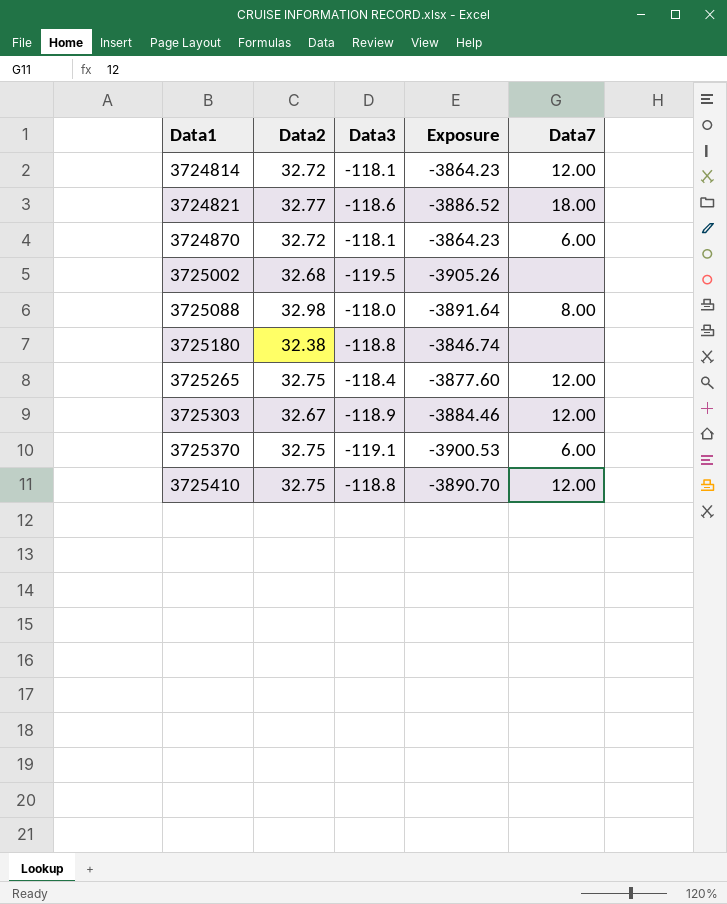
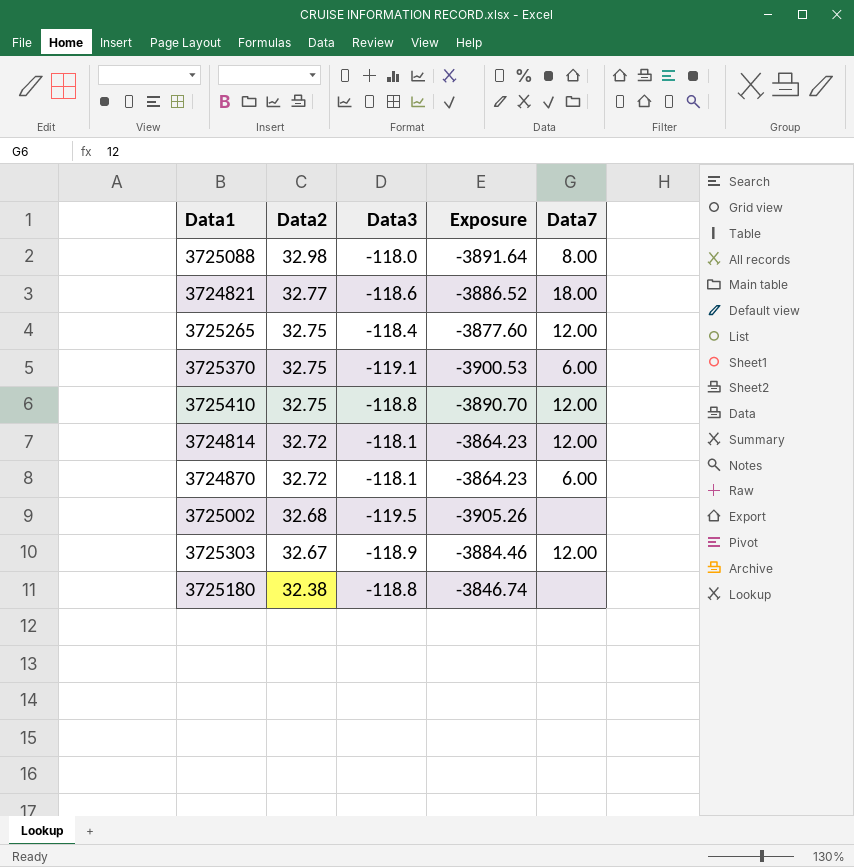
row order: Data1 ascending -> Data2 descending

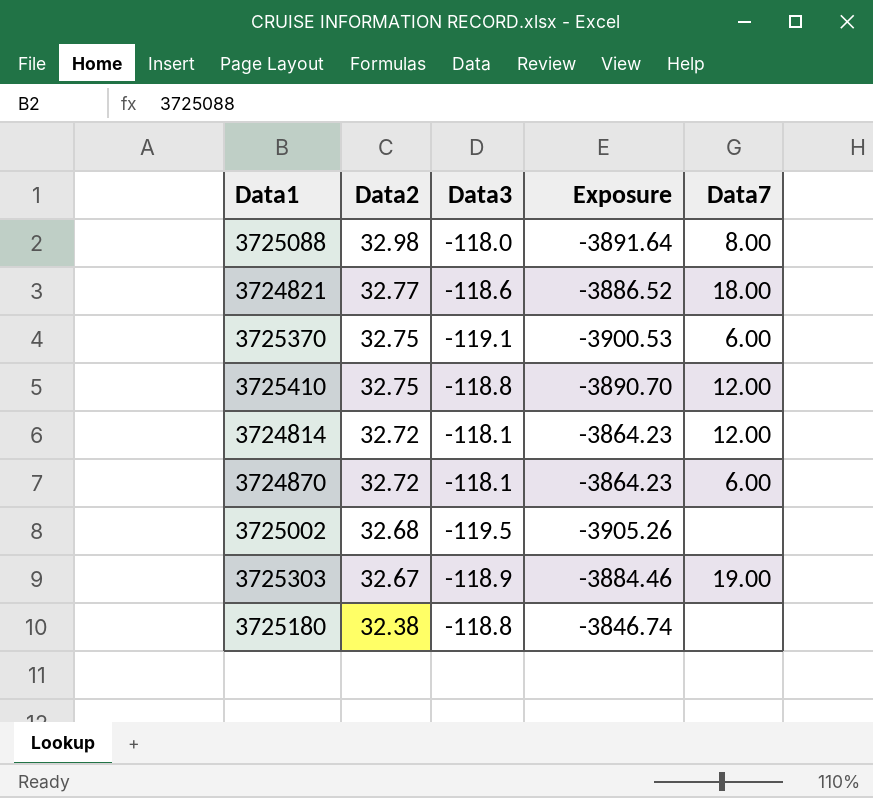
row 3725265: 32.75 | -118.4 | -3877.60 | 12.00 -> none
3725303 | Data7: 12.00 -> 19.00

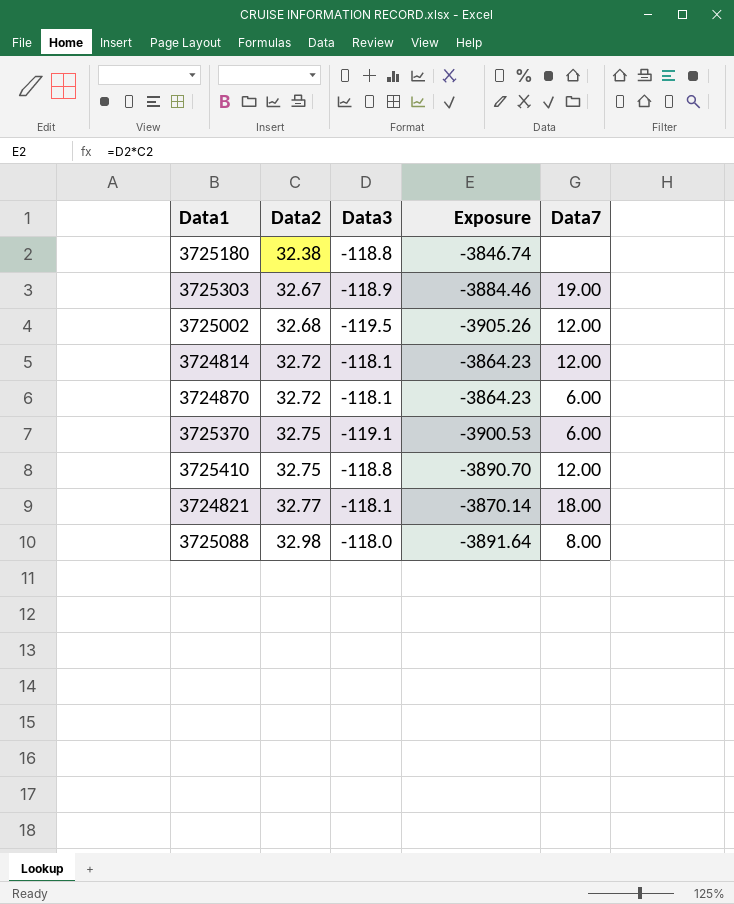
row order: Data2 descending -> Data2 ascending
3725002 | Data7: none -> 12.00
3724821 | Data3: -118.6 -> -118.1
3724821 | Exposure: -3886.52 -> -3870.14

